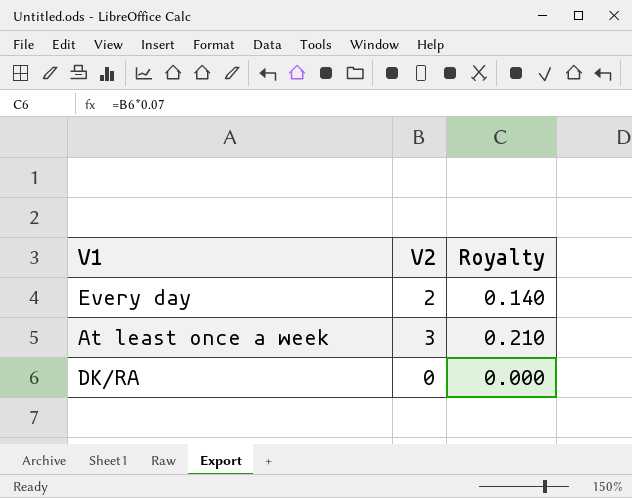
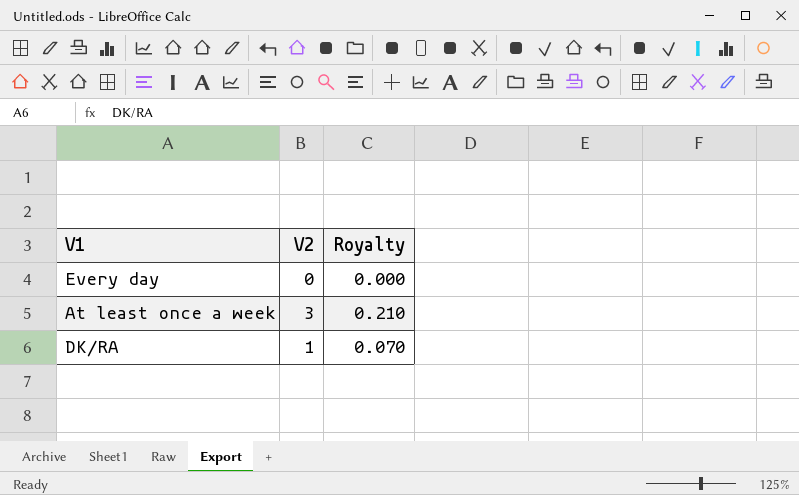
Every day | V2: 2 -> 0
Every day | Royalty: 0.140 -> 0.000
DK/RA | V2: 0 -> 1
DK/RA | Royalty: 0.000 -> 0.070

